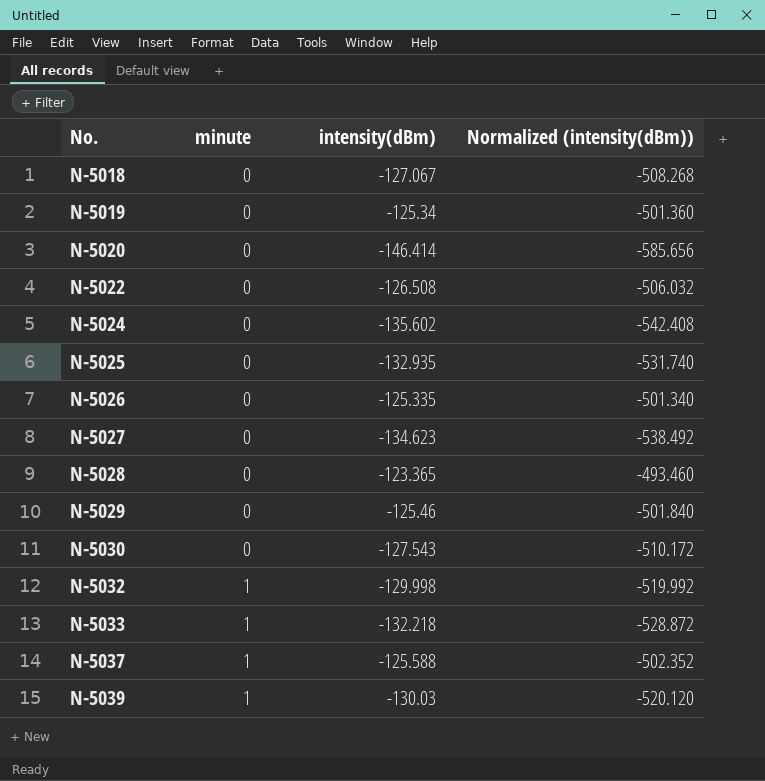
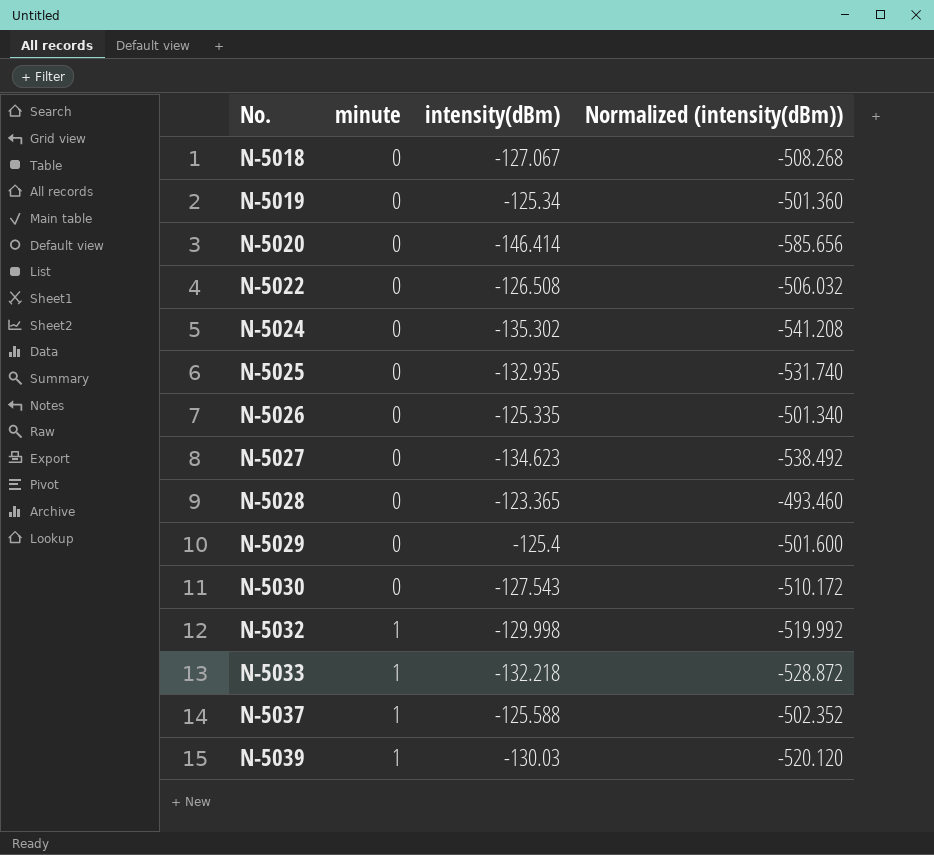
N-5024 | intensity(dBm): -135.602 -> -135.302
N-5024 | Normalized (intensity(dBm)): -542.408 -> -541.208
N-5029 | intensity(dBm): -125.46 -> -125.4
N-5029 | Normalized (intensity(dBm)): -501.840 -> -501.600

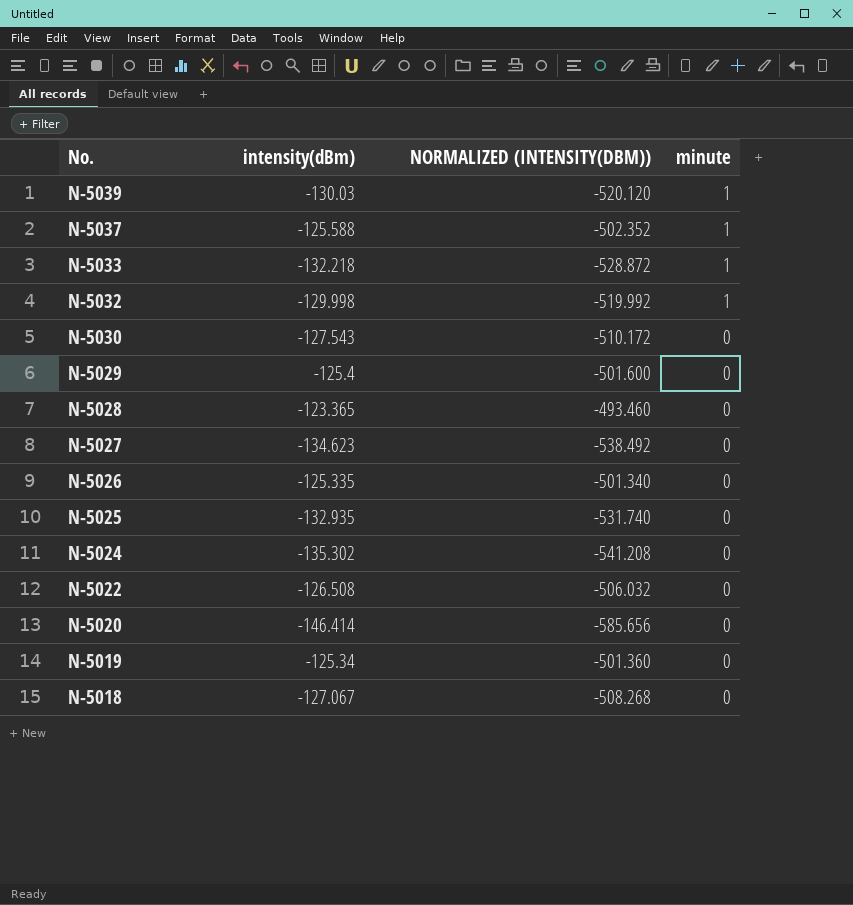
row order: No. ascending -> No. descending
column name: Normalized (intensity(dBm)) -> NORMALIZED (INTENSITY(DBM))
column minute | position: 2 -> 4

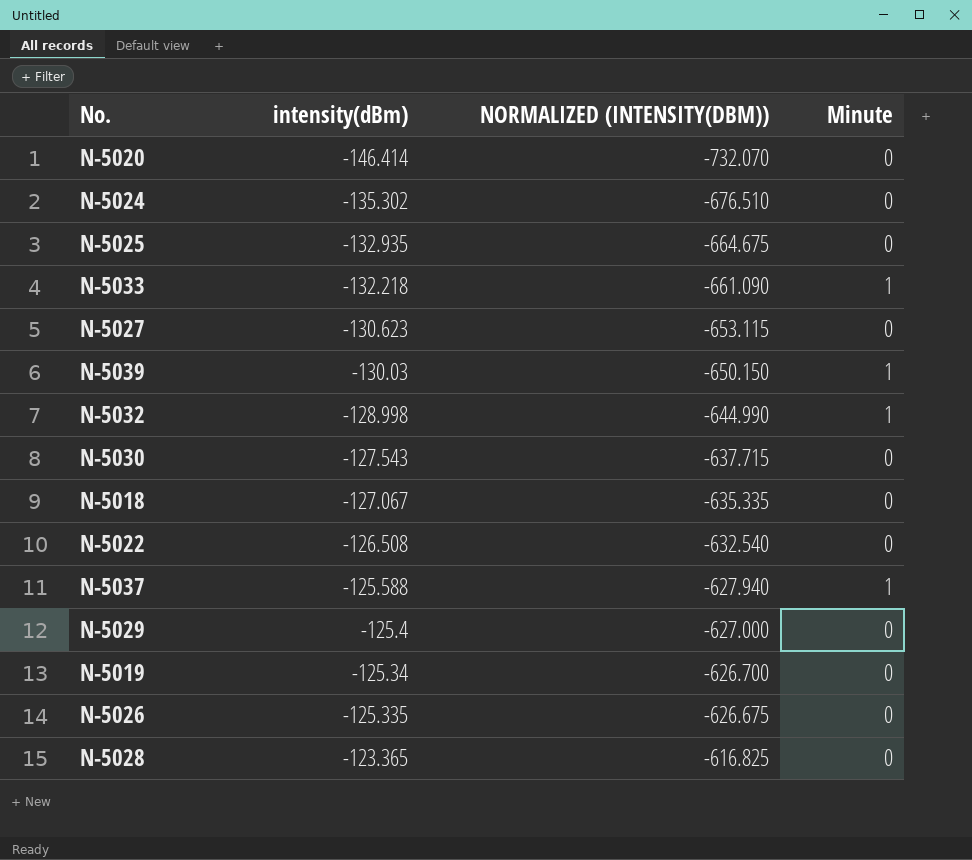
row order: No. descending -> intensity(dBm) ascending
column NORMALIZED (INTENSITY(DBM)) | formula: [intensity(dBm)] * 4 -> [intensity(dBm)] * 5
column name: minute -> Minute
N-5027 | intensity(dBm): -134.623 -> -130.623
N-5032 | intensity(dBm): -129.998 -> -128.998

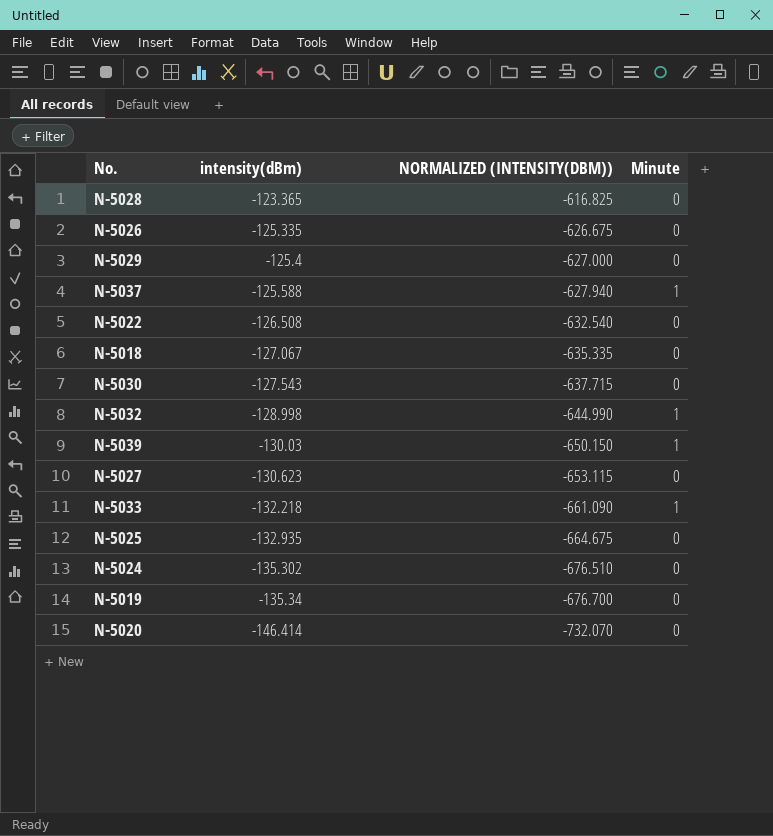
row order: intensity(dBm) ascending -> intensity(dBm) descending
N-5019 | intensity(dBm): -125.34 -> -135.34
N-5019 | NORMALIZED (INTENSITY(DBM)): -626.700 -> -676.700

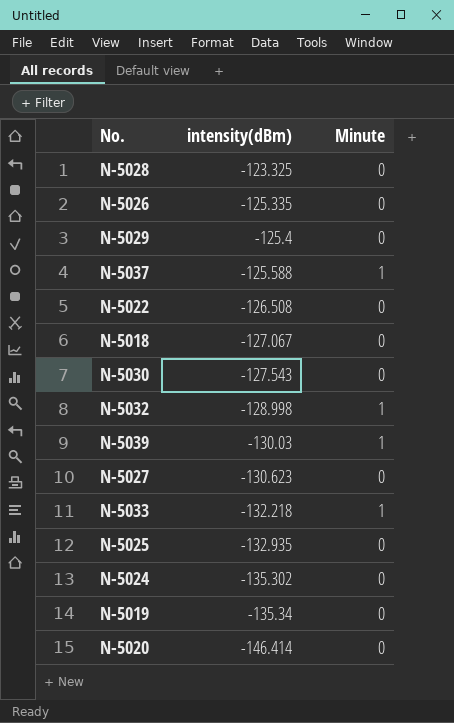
column NORMALIZED (INTENSITY(DBM)) | formula: [intensity(dBm)] * 5 -> none
N-5028 | intensity(dBm): -123.365 -> -123.325

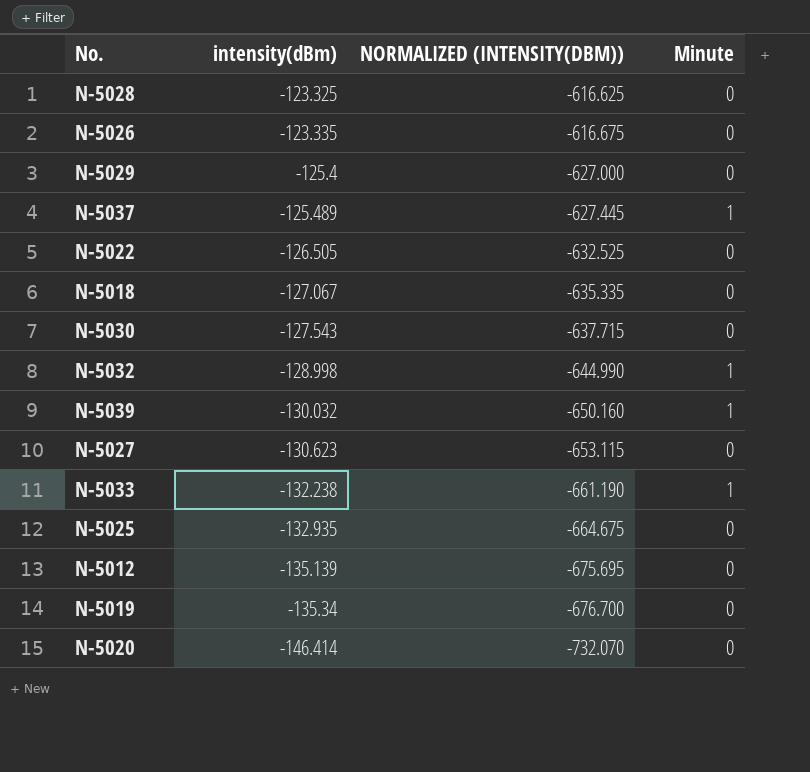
column NORMALIZED (INTENSITY(DBM)) | formula: none -> [intensity(dBm)] * 5
row N-5024: -135.302 | 0 -> none
N-5026 | intensity(dBm): -125.335 -> -123.335
N-5037 | intensity(dBm): -125.588 -> -125.489
N-5022 | intensity(dBm): -126.508 -> -126.505
N-5039 | intensity(dBm): -130.03 -> -130.032
N-5033 | intensity(dBm): -132.218 -> -132.238
row N-5012: none -> -135.139 | -675.695 | 0

